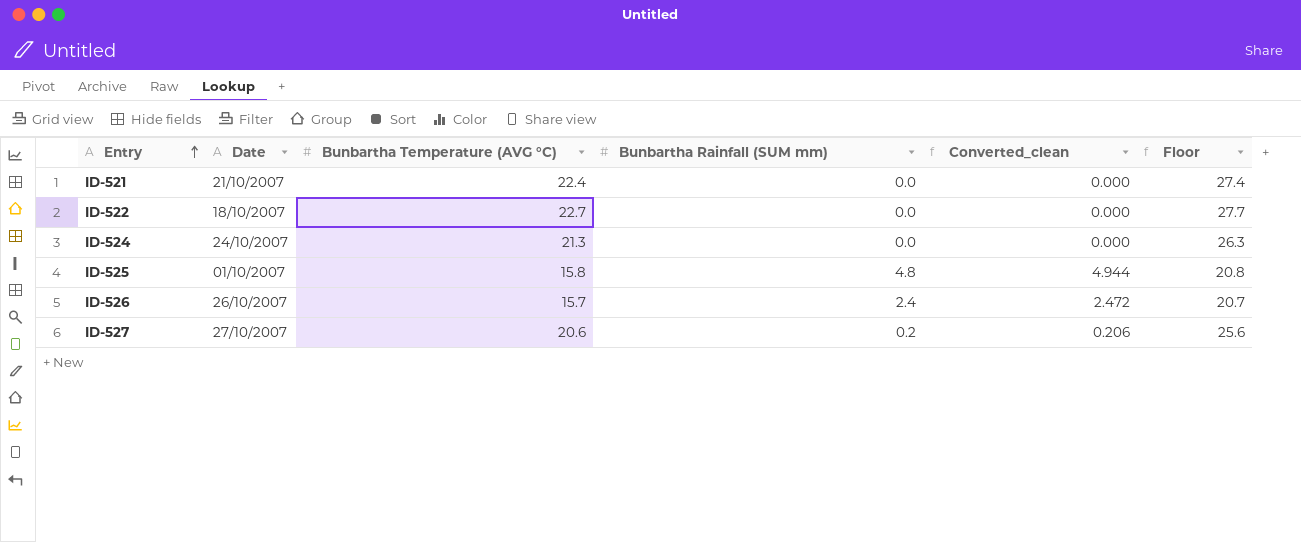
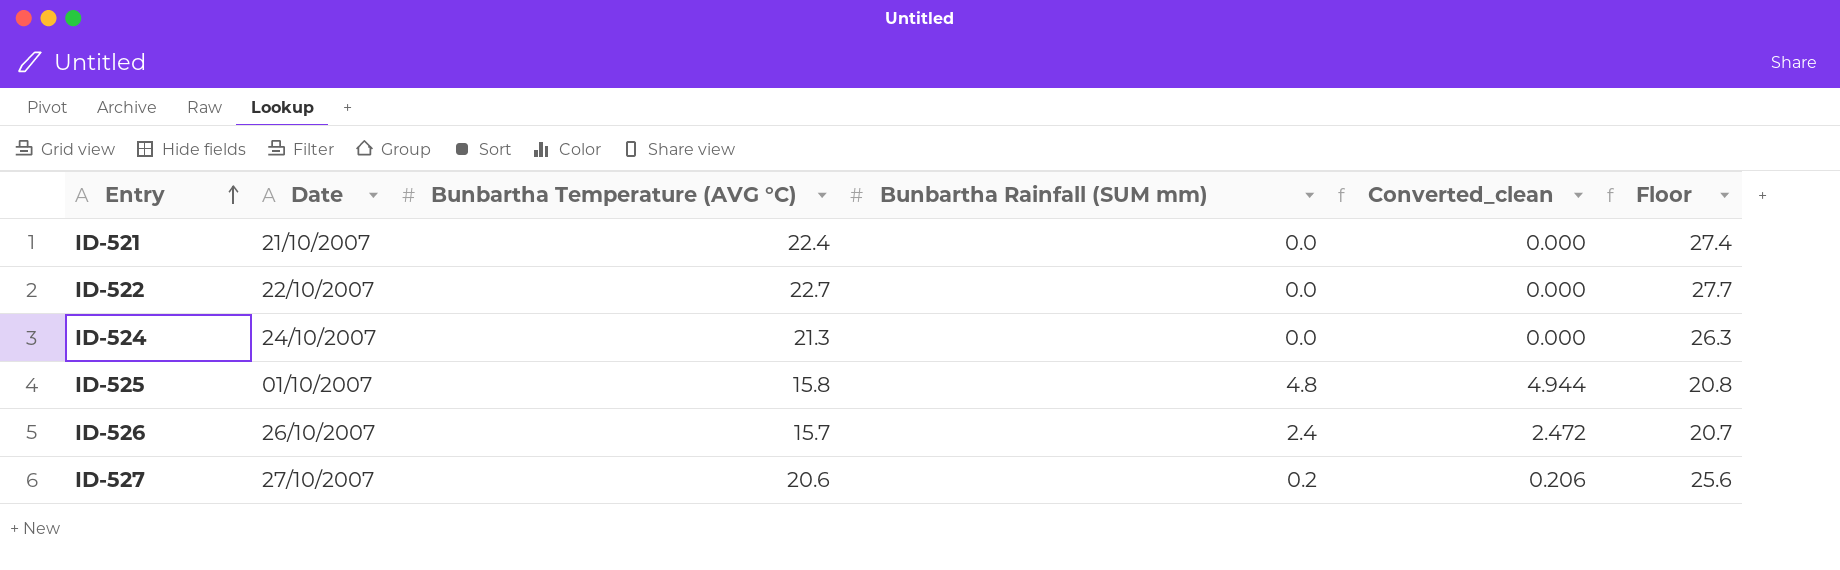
ID-522 | Date: 18/10/2007 -> 22/10/2007

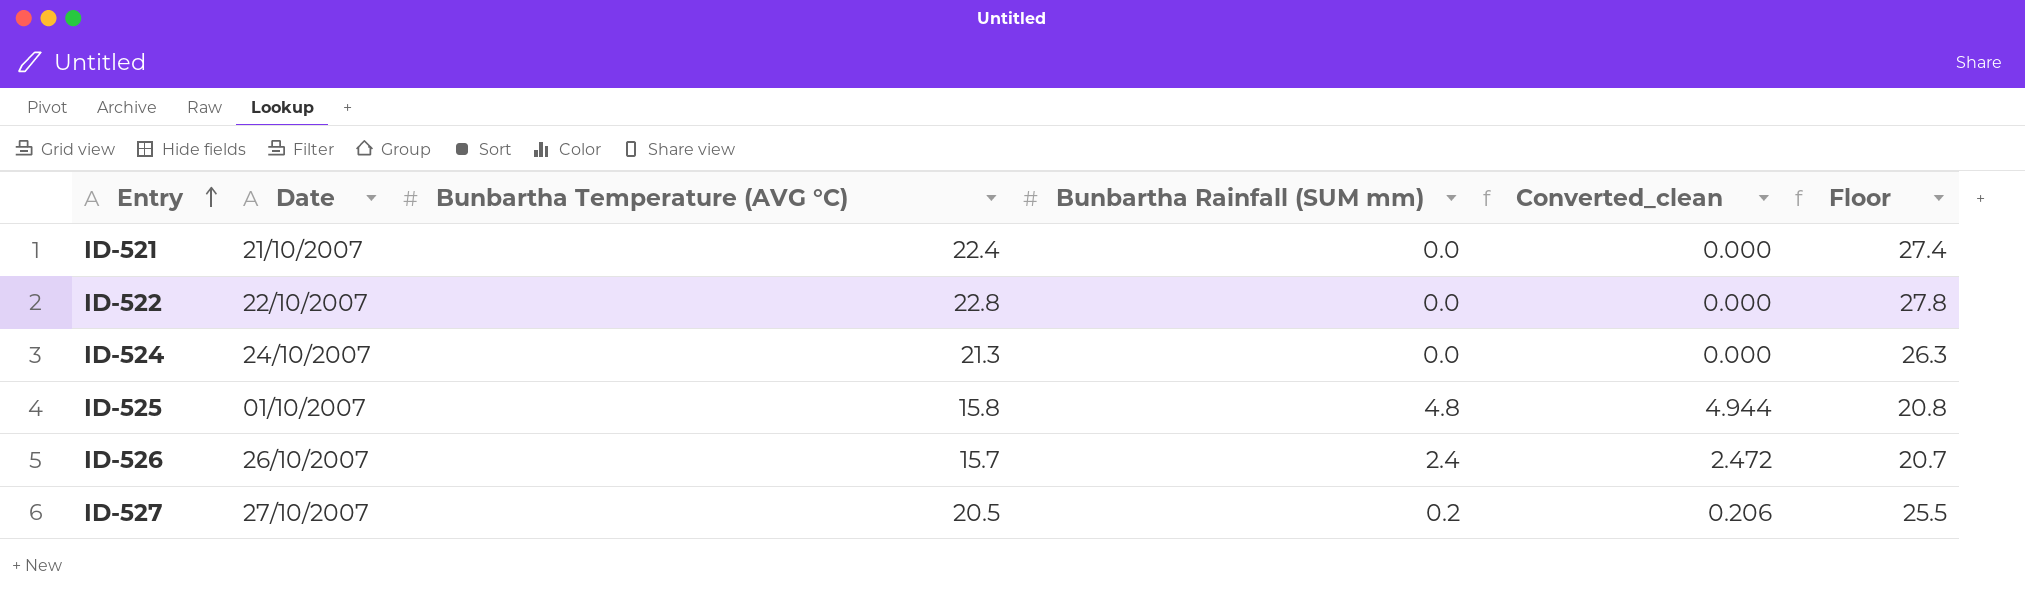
ID-522 | Bunbartha Temperature (AVG °C): 22.7 -> 22.8
ID-522 | Floor: 27.7 -> 27.8
ID-527 | Bunbartha Temperature (AVG °C): 20.6 -> 20.5
ID-527 | Floor: 25.6 -> 25.5

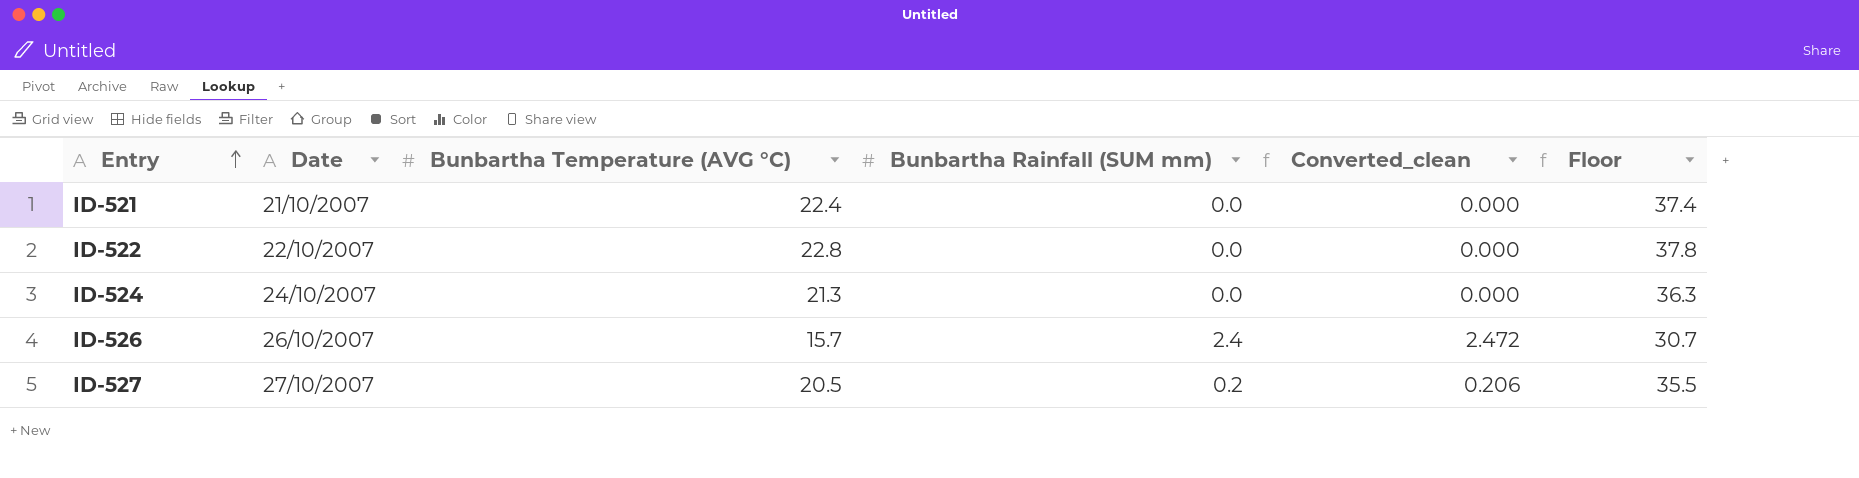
column Floor | formula: [Bunbartha Temperature (AVG °C)] + 5 -> [Bunbartha Temperature (AVG °C)] + 15
row ID-525: 01/10/2007 | 15.8 | 4.8 | 4.944 | 20.8 -> none

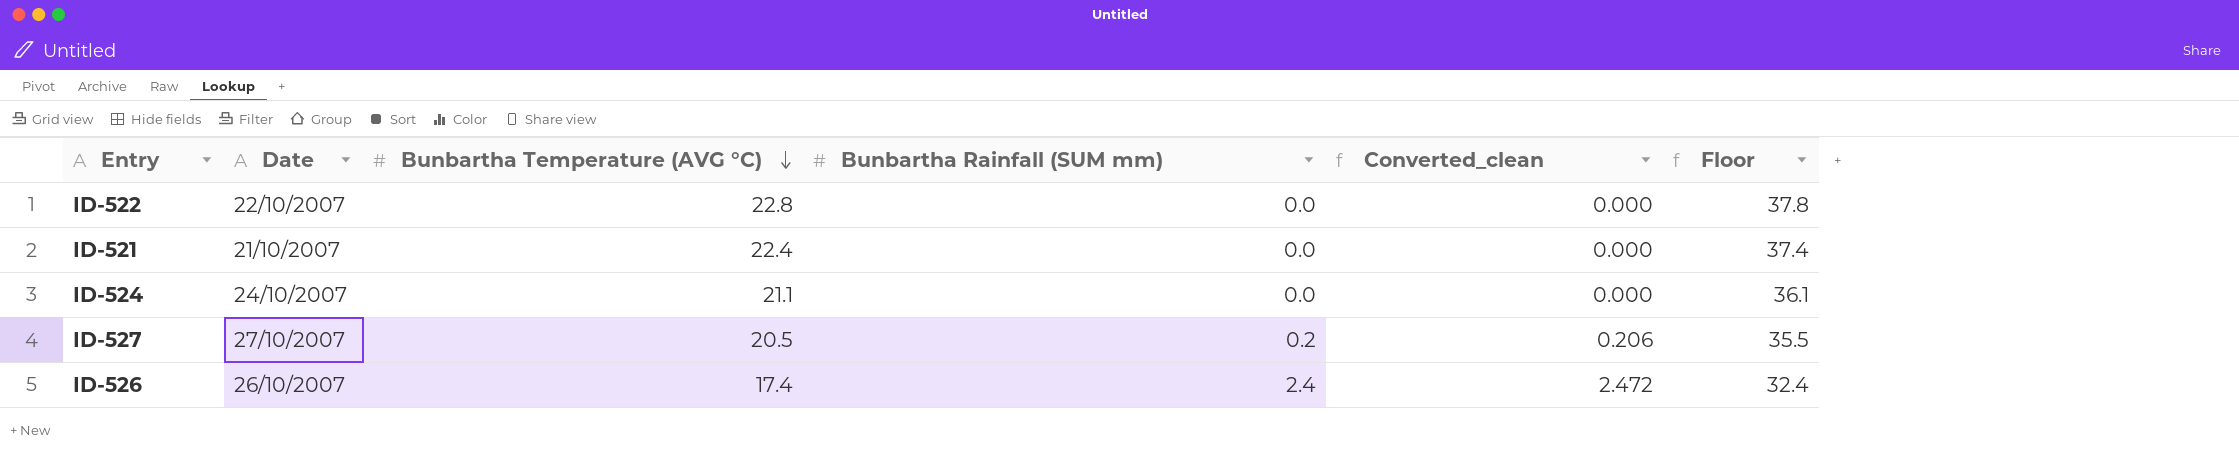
row order: Entry ascending -> Bunbartha Temperature (AVG °C) descending
ID-524 | Bunbartha Temperature (AVG °C): 21.3 -> 21.1
ID-524 | Floor: 36.3 -> 36.1
ID-526 | Bunbartha Temperature (AVG °C): 15.7 -> 17.4
ID-526 | Floor: 30.7 -> 32.4

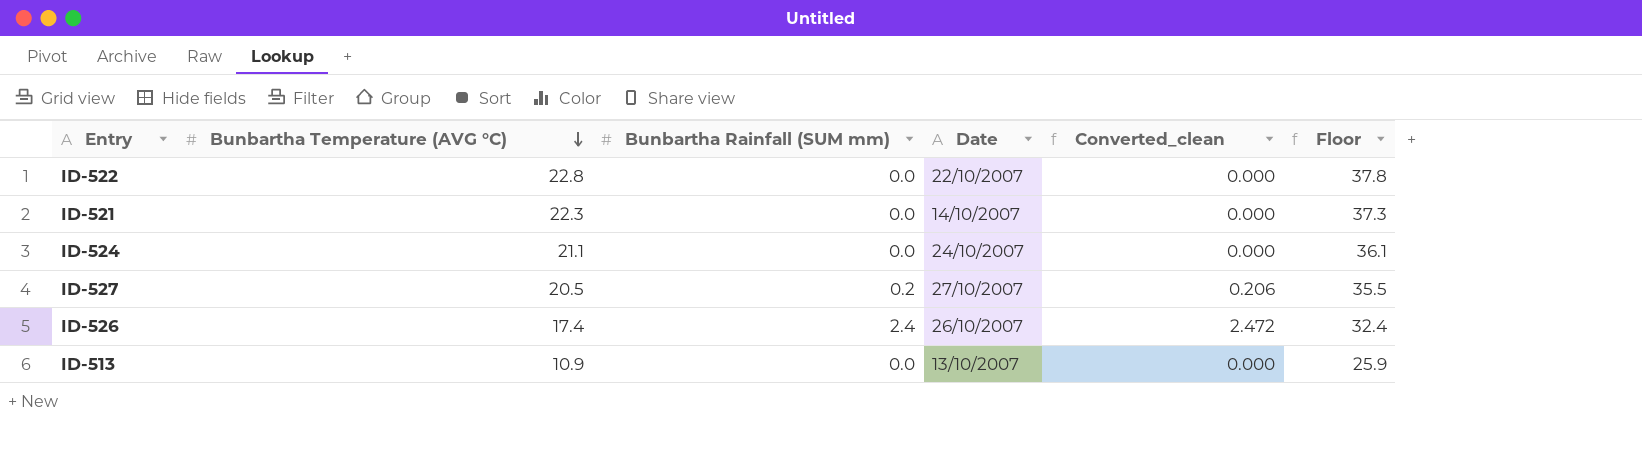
column Date | position: 2 -> 4
ID-521 | Bunbartha Temperature (AVG °C): 22.4 -> 22.3
ID-521 | Date: 21/10/2007 -> 14/10/2007
ID-521 | Floor: 37.4 -> 37.3
row ID-513: none -> 10.9 | 0.0 | 13/10/2007 | 0.000 | 25.9

